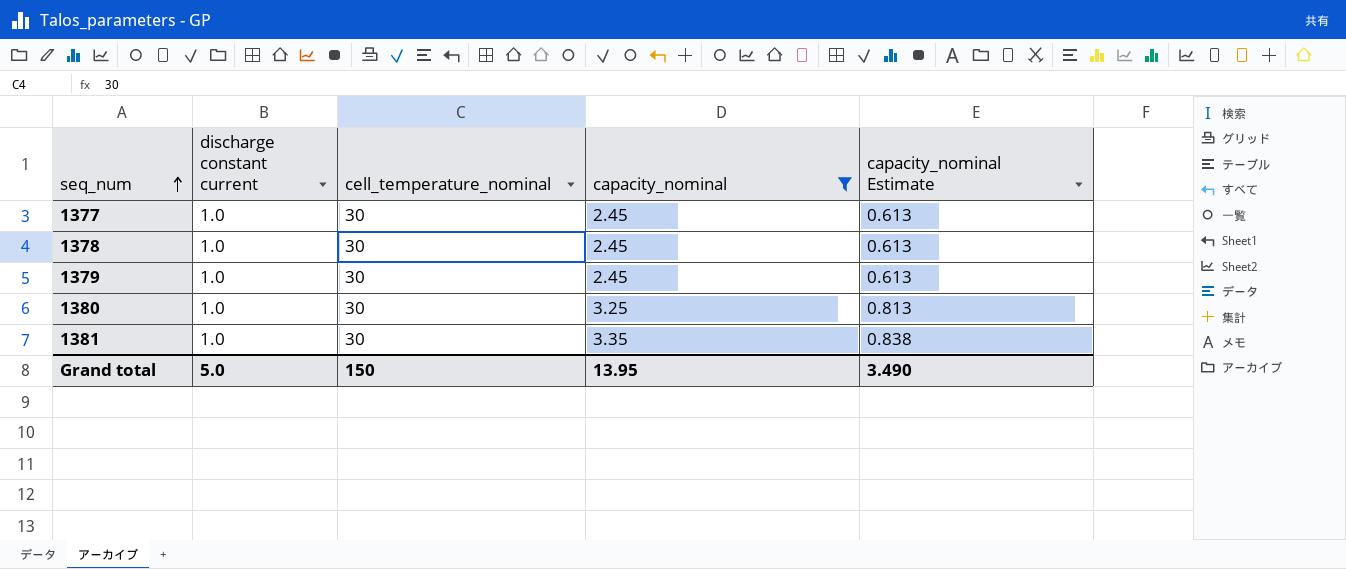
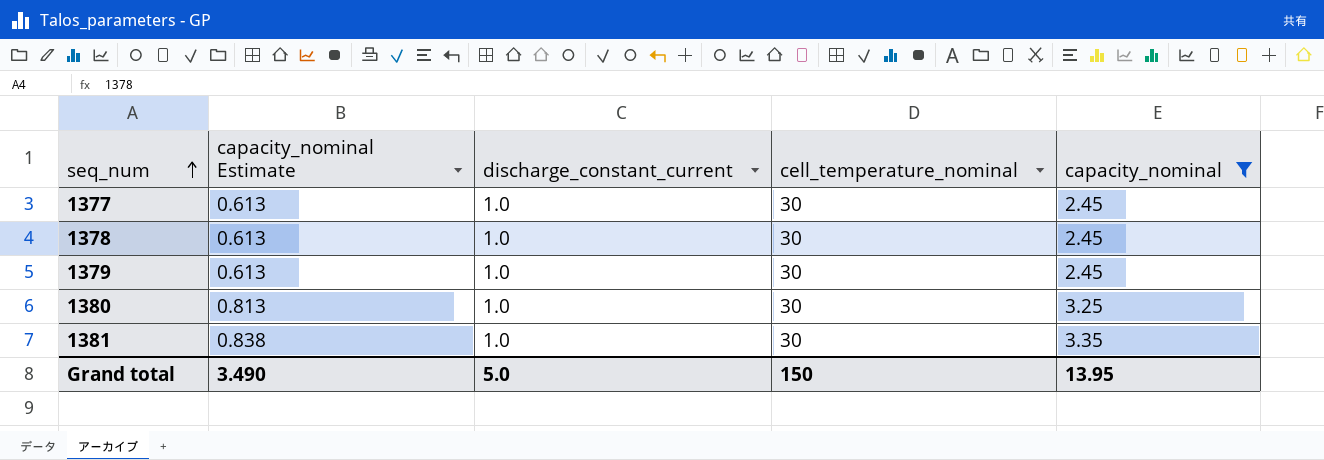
column capacity_nominal Estimate | position: 5 -> 2
column name: discharge constant current -> discharge_constant_current

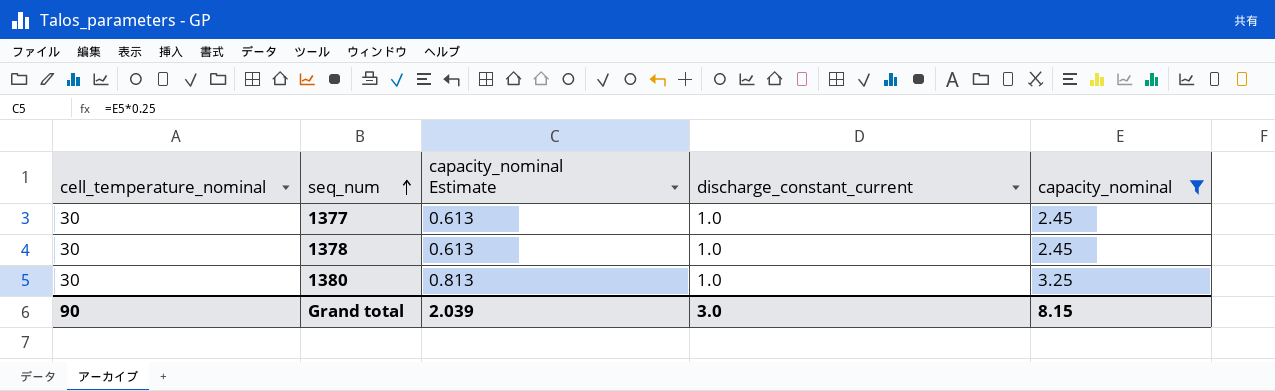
column cell_temperature_nominal | position: 4 -> 1
row 1379: 0.613 | 1.0 | 30 | 2.45 -> none
row 1381: 0.838 | 1.0 | 30 | 3.35 -> none
Grand total | cell_temperature_nominal: 150 -> 90
Grand total | capacity_nominal Estimate: 3.490 -> 2.039
Grand total | discharge_constant_current: 5.0 -> 3.0
Grand total | capacity_nominal: 13.95 -> 8.15

